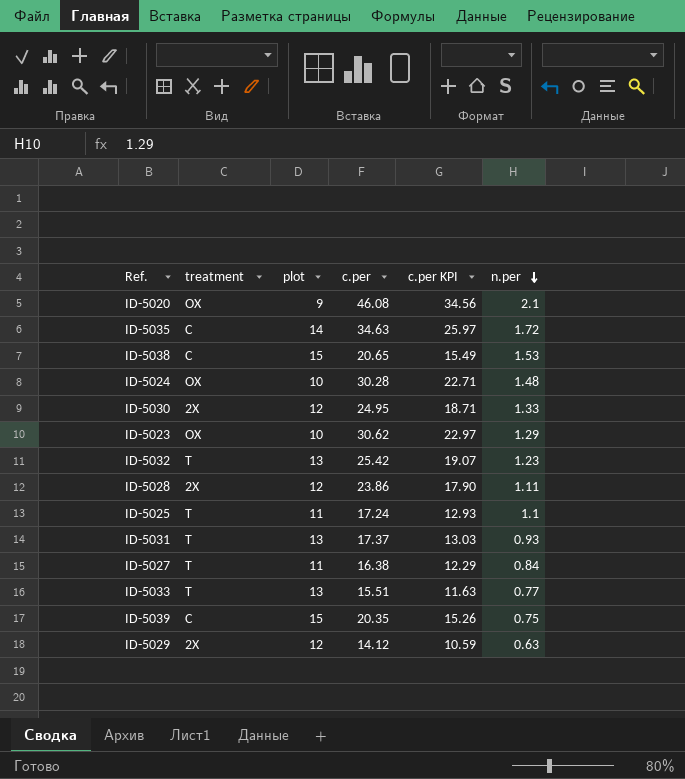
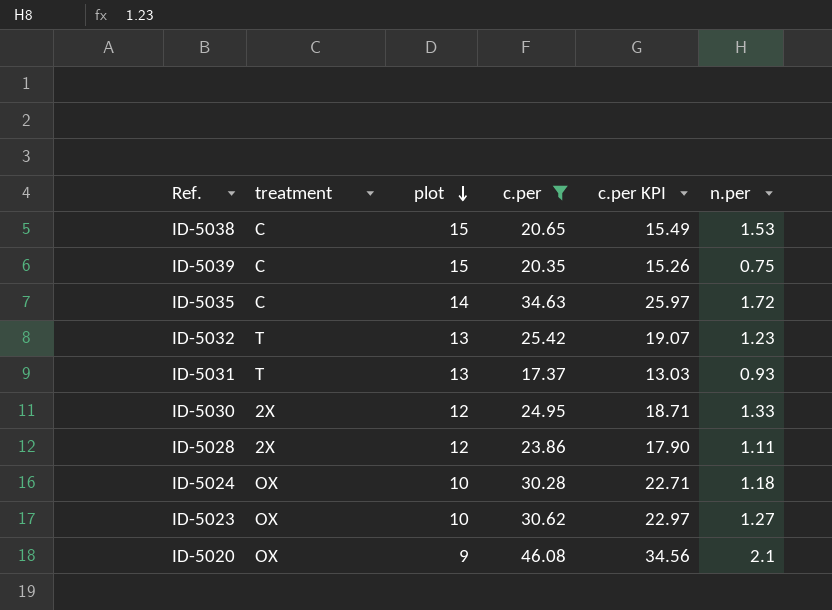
filter: none -> c.per >= 17.37
row order: n.per descending -> plot descending
ID-5024 | n.per: 1.48 -> 1.18
ID-5023 | n.per: 1.29 -> 1.27

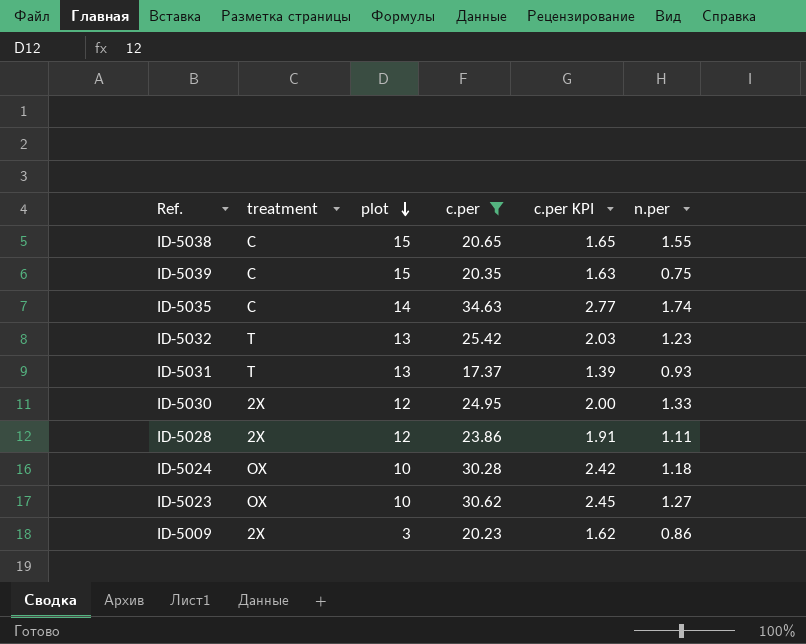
column c.per KPI | formula: [c.per] * 0.75 -> [c.per] * 0.08
row ID-5020: OX | 9 | 46.08 | 34.56 | 2.1 -> none
ID-5038 | n.per: 1.53 -> 1.55
ID-5035 | n.per: 1.72 -> 1.74
row ID-5009: none -> 2X | 3 | 20.23 | 1.62 | 0.86

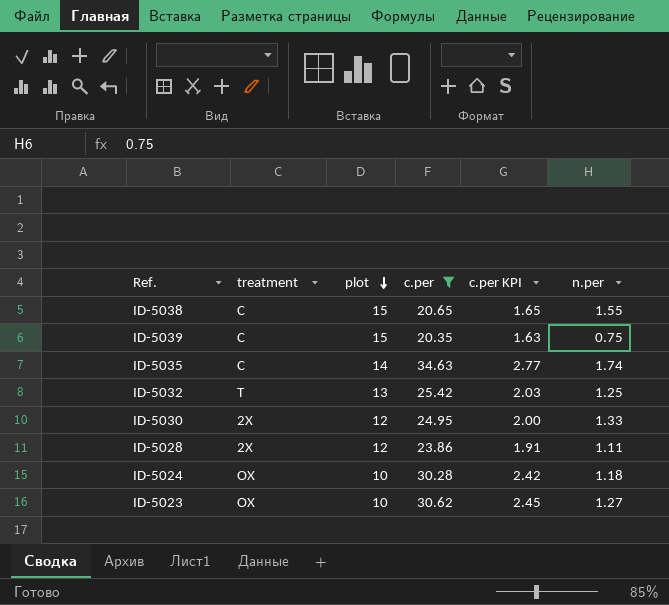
row ID-5031: T | 13 | 17.37 | 1.39 | 0.93 -> none
row ID-5009: 2X | 3 | 20.23 | 1.62 | 0.86 -> none
ID-5032 | n.per: 1.23 -> 1.25

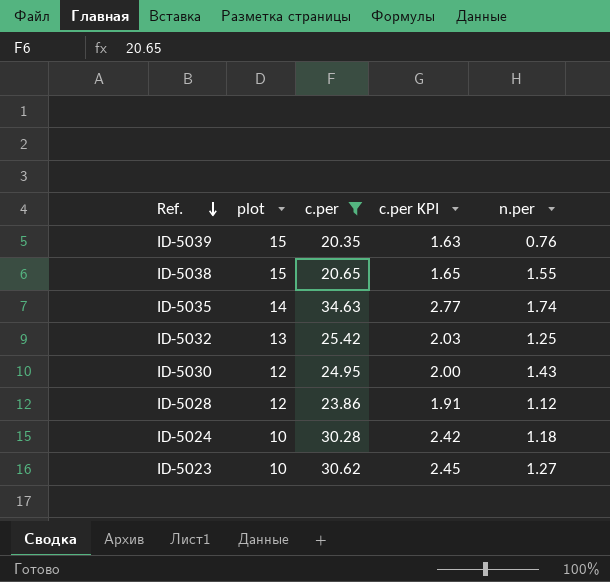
row order: plot descending -> Ref. descending
column treatment | position: 2 -> none
ID-5039 | n.per: 0.75 -> 0.76
ID-5030 | n.per: 1.33 -> 1.43
ID-5028 | n.per: 1.11 -> 1.12

